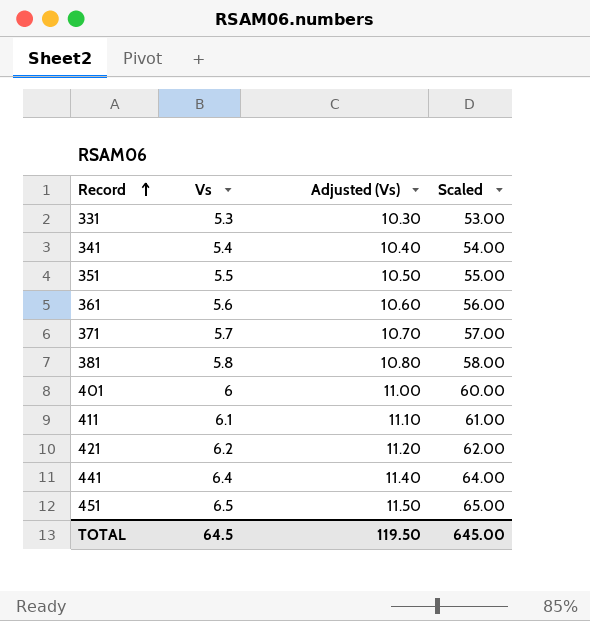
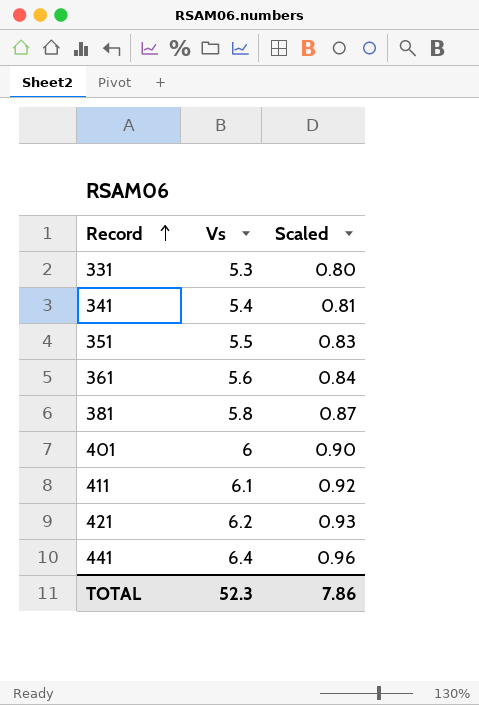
column Adjusted (Vs) | formula: [Vs] + 5 -> none
column Scaled | formula: [Vs] * 10 -> [Vs] * 0.15
row 371: 5.7 | 10.70 | 57.00 -> none
row 451: 6.5 | 11.50 | 65.00 -> none
TOTAL | Vs: 64.5 -> 52.3
TOTAL | Scaled: 645.00 -> 7.86

